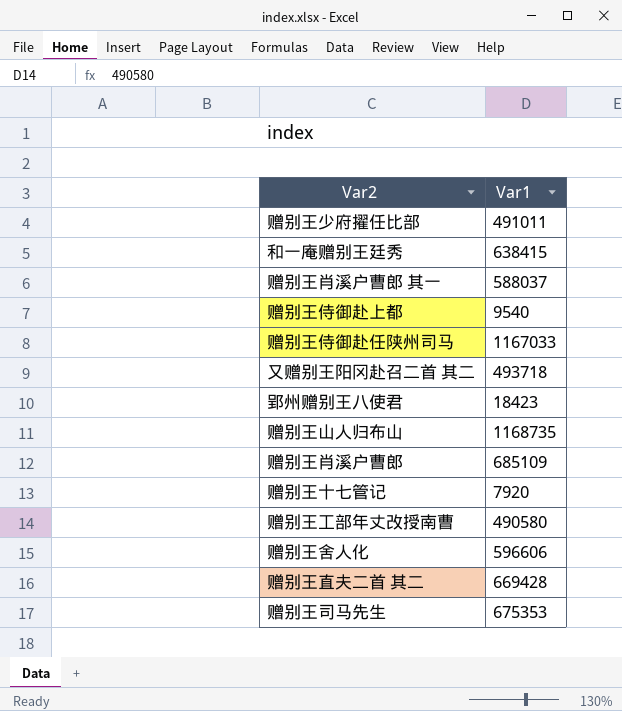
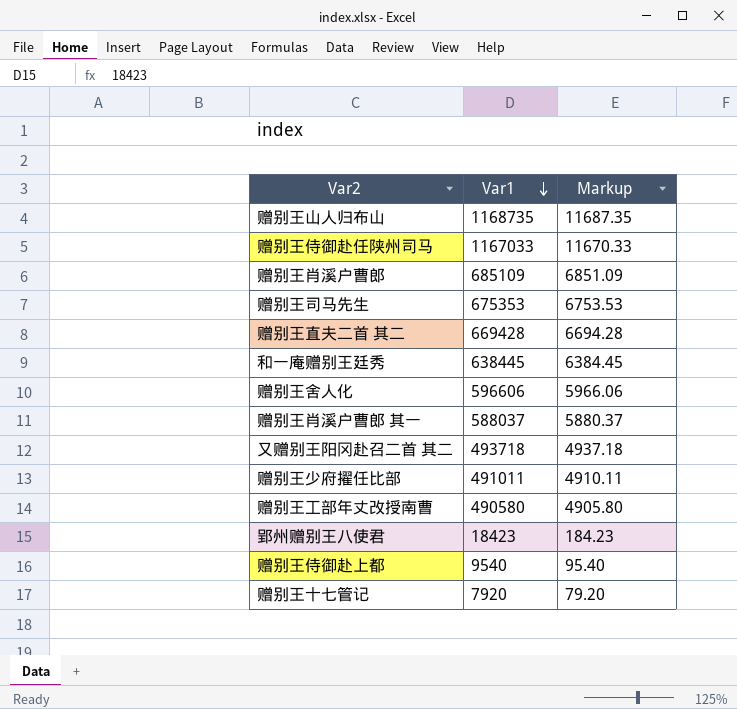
row order: none -> Var1 descending
column Markup | formula: none -> [Var1] * 0.01
和一庵赠别王廷秀 | Var1: 638415 -> 638445

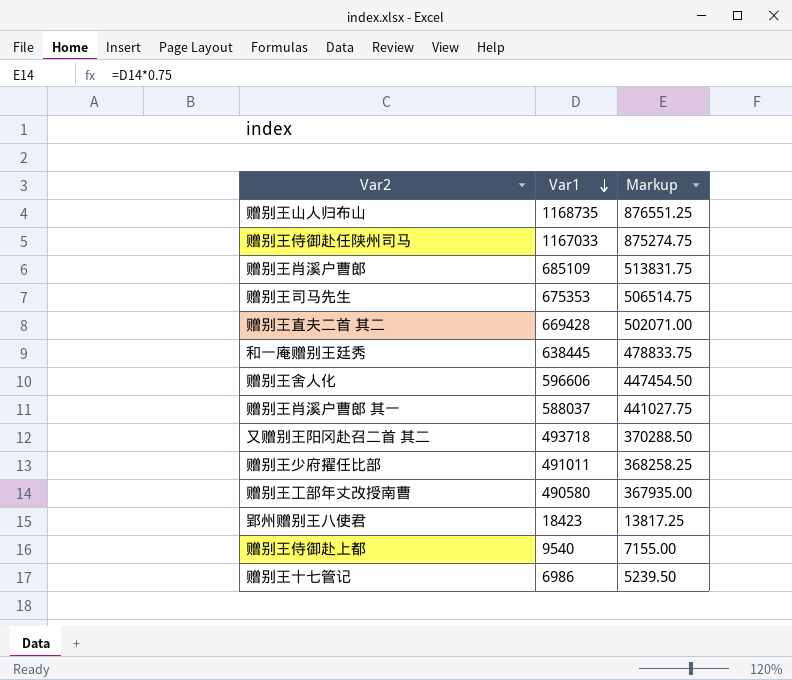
column Markup | formula: [Var1] * 0.01 -> [Var1] * 0.75
赠别王十七管记 | Var1: 7920 -> 6986

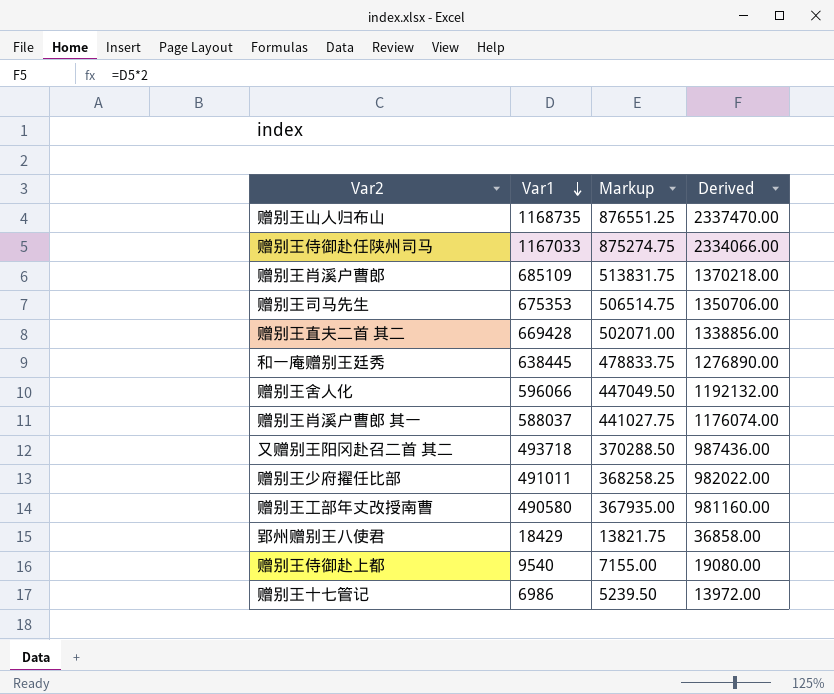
column Derived | formula: none -> [Var1] * 2
赠别王舍人化 | Var1: 596606 -> 596066
赠别王舍人化 | Markup: 447454.50 -> 447049.50
郢州赠别王八使君 | Var1: 18423 -> 18429
郢州赠别王八使君 | Markup: 13817.25 -> 13821.75

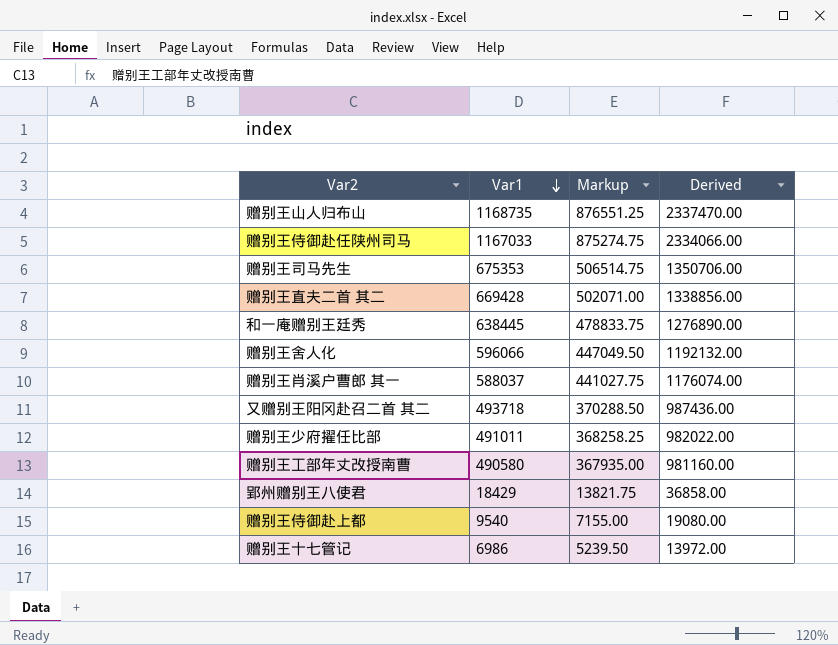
row 赠别王肖溪户曹郎: 685109 | 513831.75 | 1370218.00 -> none

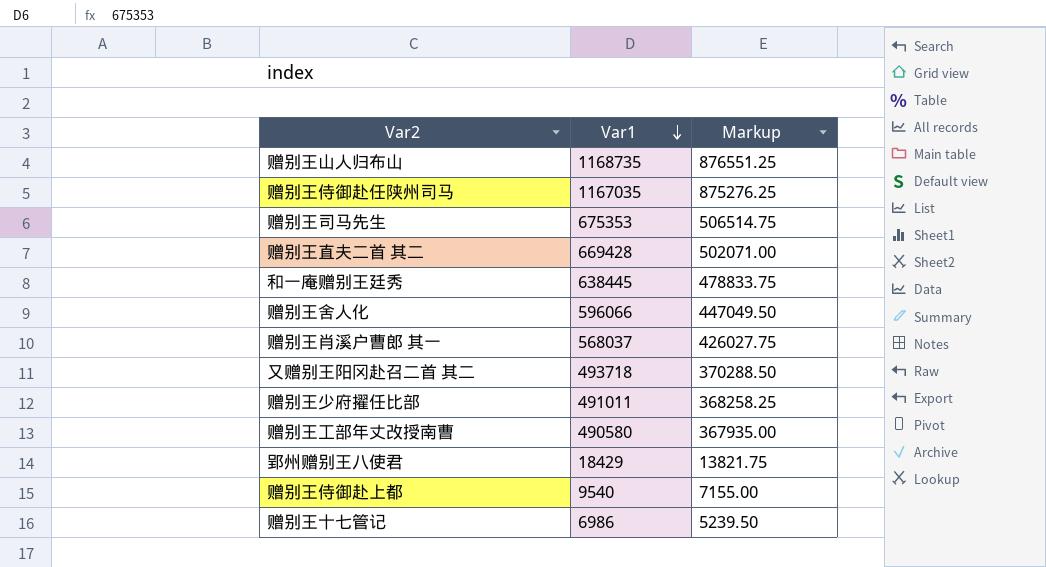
column Derived | formula: [Var1] * 2 -> none
赠别王侍御赴任陕州司马 | Var1: 1167033 -> 1167035
赠别王侍御赴任陕州司马 | Markup: 875274.75 -> 875276.25
赠别王肖溪户曹郎 其一 | Var1: 588037 -> 568037
赠别王肖溪户曹郎 其一 | Markup: 441027.75 -> 426027.75

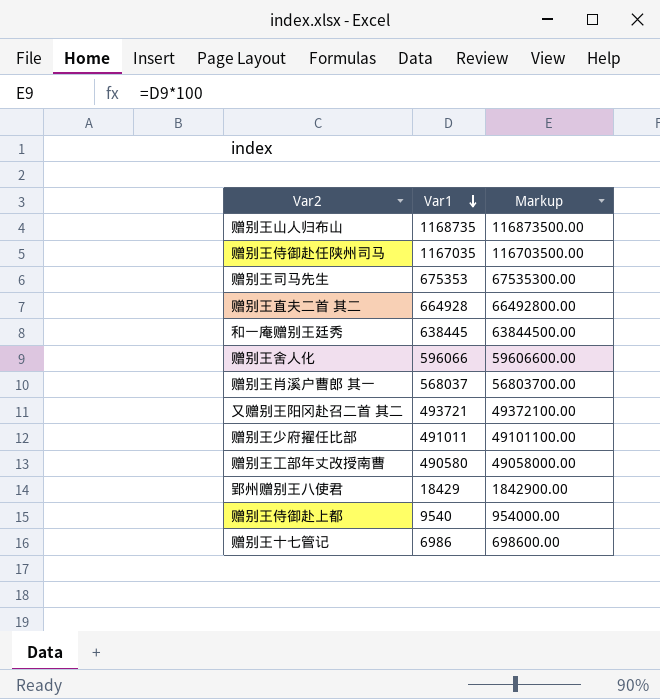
column Markup | formula: [Var1] * 0.75 -> [Var1] * 100
赠别王直夫二首 其二 | Var1: 669428 -> 664928
又赠别王阳冈赴召二首 其二 | Var1: 493718 -> 493721

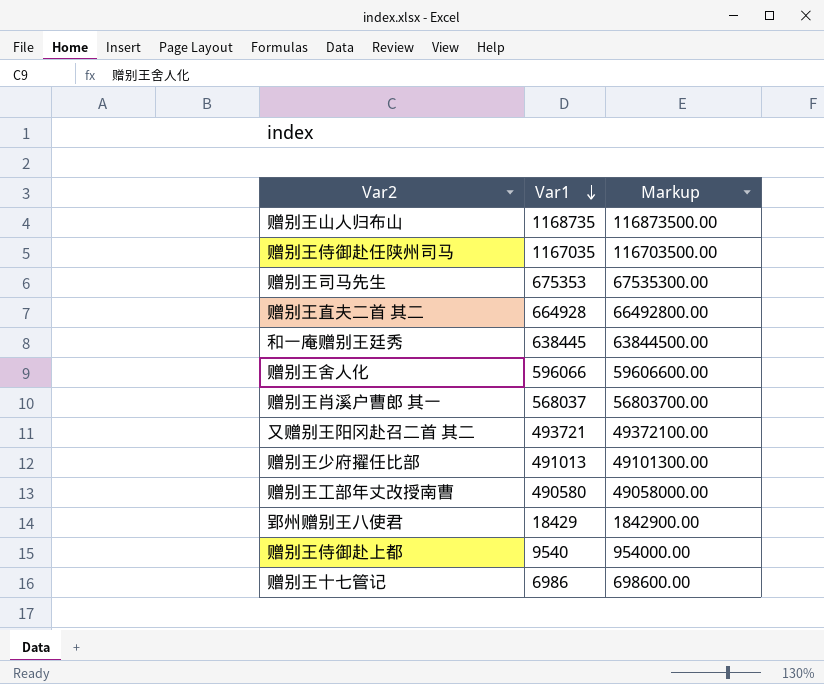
赠别王少府擢任比部 | Var1: 491011 -> 491013
赠别王少府擢任比部 | Markup: 49101100.00 -> 49101300.00

